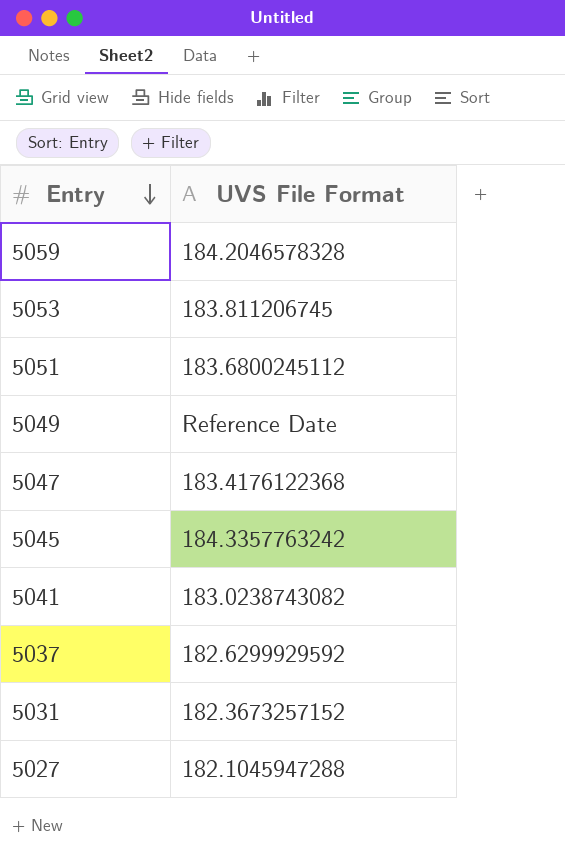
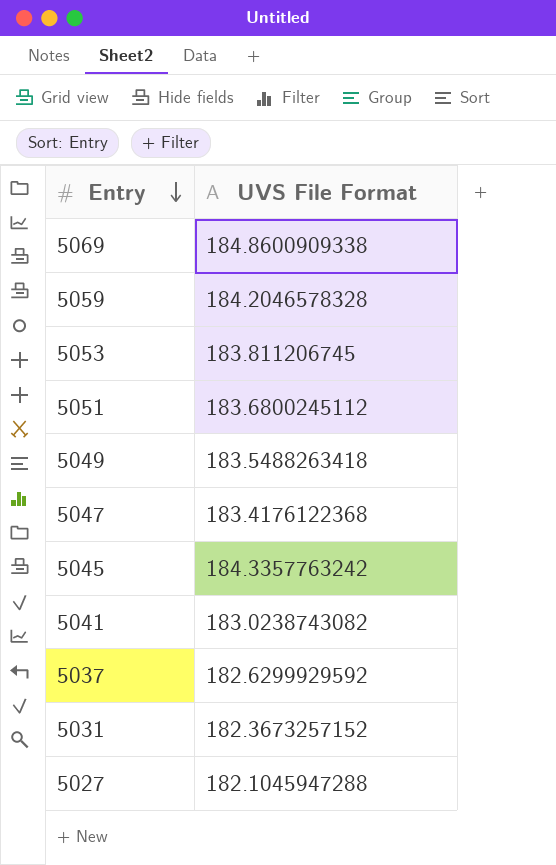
row 5069: none -> 184.8600909338
5049 | UVS File Format: Reference Date -> 183.5488263418

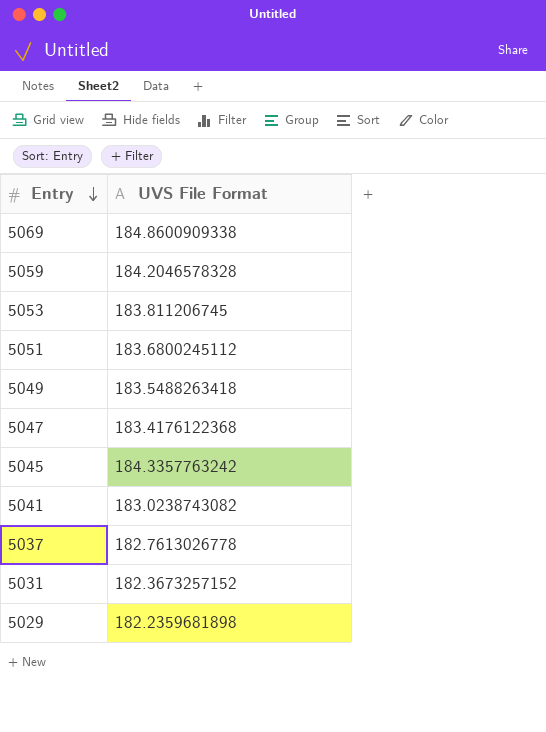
row 5027: 182.1045947288 -> none
5037 | UVS File Format: 182.6299929592 -> 182.7613026778
row 5029: none -> 182.2359681898

